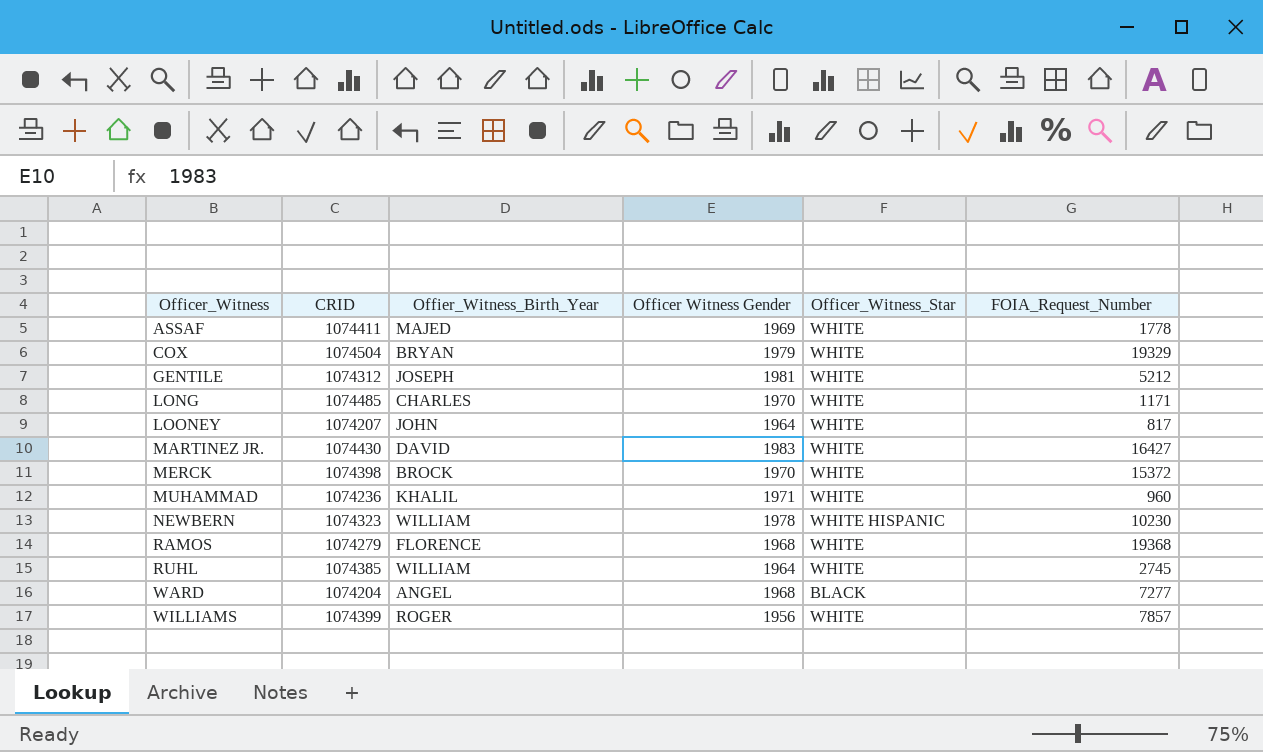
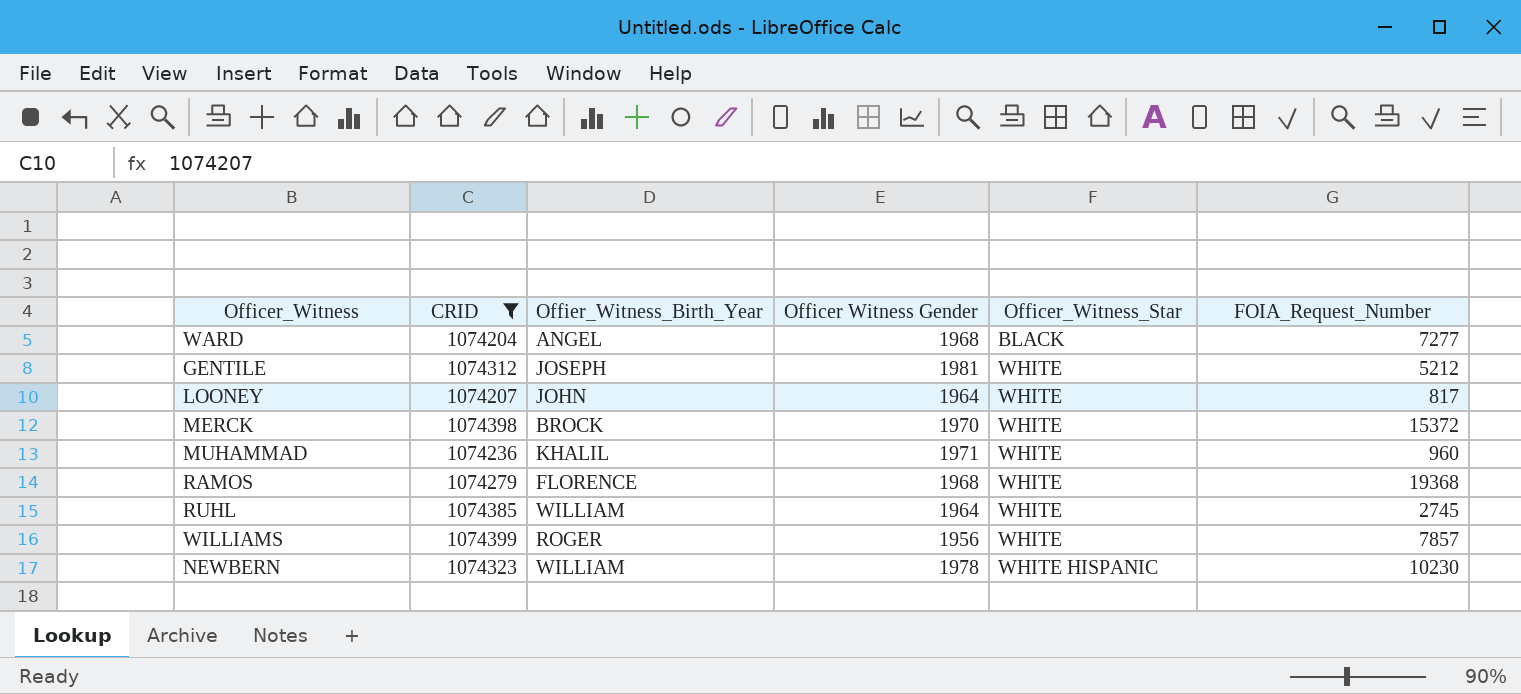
filter: none -> CRID <= 1074399
row order: Officer_Witness ascending -> Officer_Witness_Star ascending

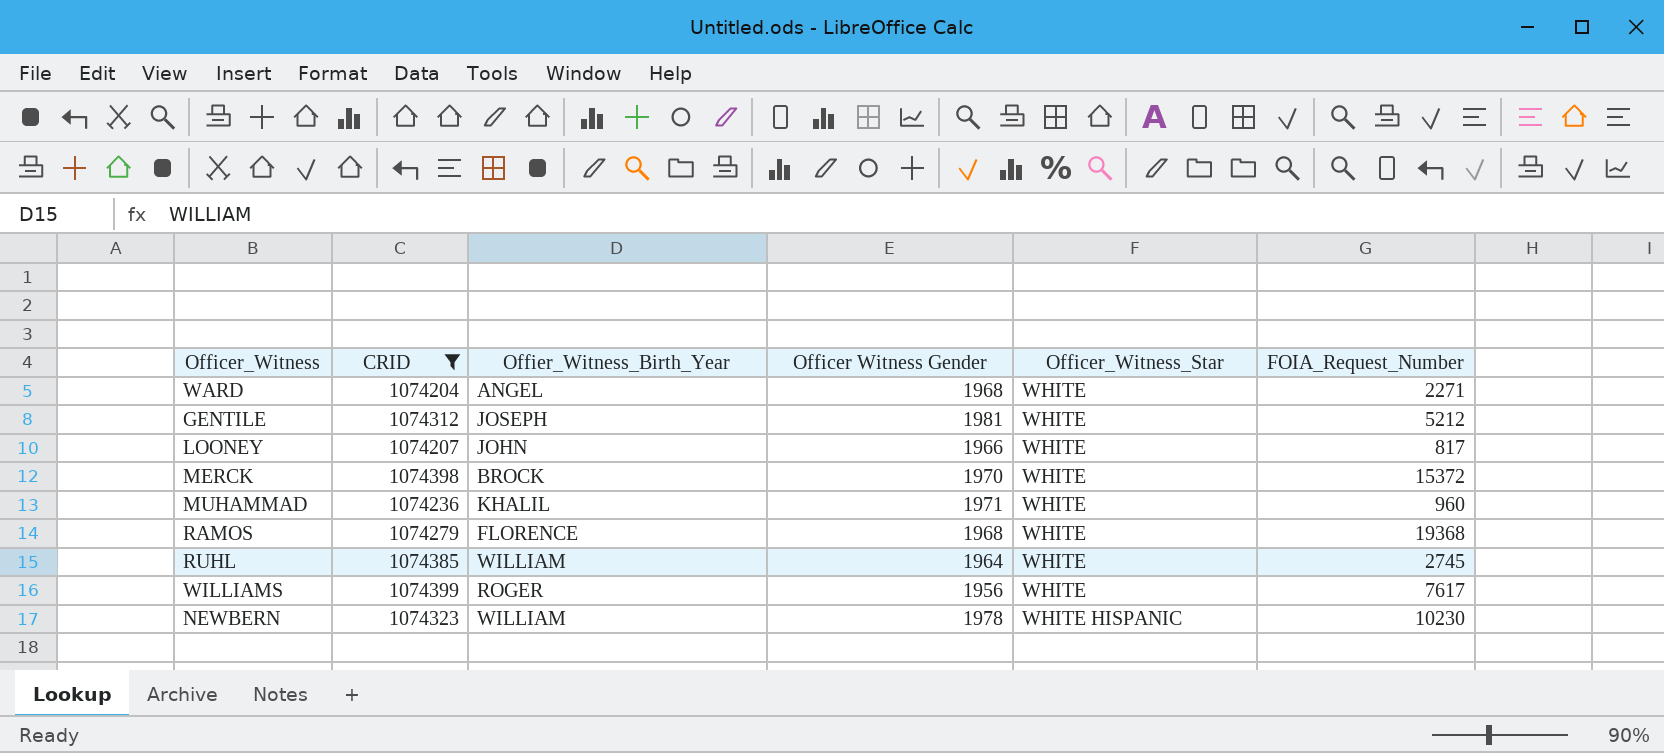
WARD | Officer_Witness_Star: BLACK -> WHITE
WARD | FOIA_Request_Number: 7277 -> 2271
LOONEY | Officer Witness Gender: 1964 -> 1966
WILLIAMS | FOIA_Request_Number: 7857 -> 7617

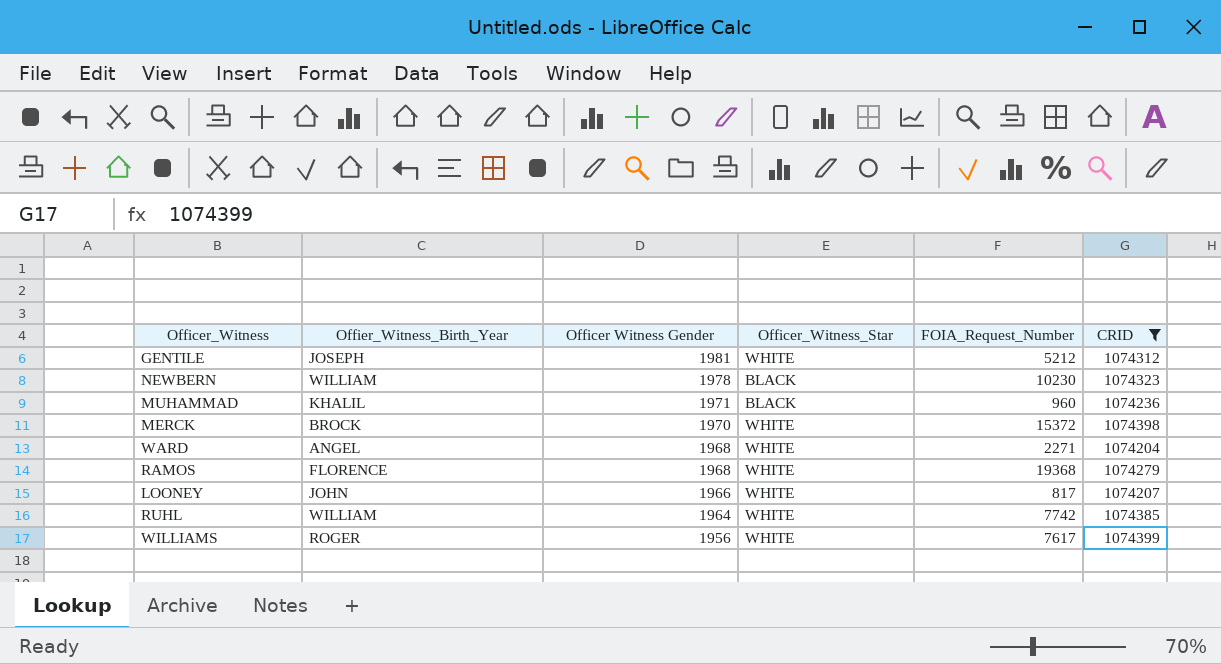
row order: Officer_Witness_Star ascending -> Officer Witness Gender descending
column CRID | position: 2 -> 6
NEWBERN | Officer_Witness_Star: WHITE HISPANIC -> BLACK
MUHAMMAD | Officer_Witness_Star: WHITE -> BLACK
RUHL | FOIA_Request_Number: 2745 -> 7742

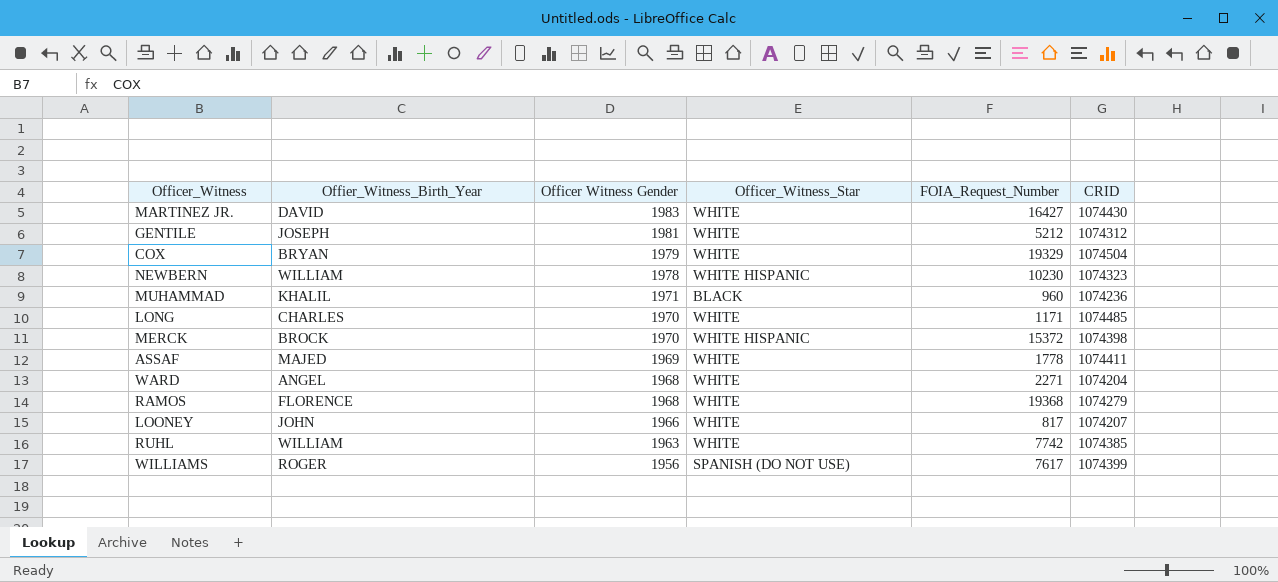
filter: CRID <= 1074399 -> none
NEWBERN | Officer_Witness_Star: BLACK -> WHITE HISPANIC
MERCK | Officer_Witness_Star: WHITE -> WHITE HISPANIC
RUHL | Officer Witness Gender: 1964 -> 1963
WILLIAMS | Officer_Witness_Star: WHITE -> SPANISH (DO NOT USE)

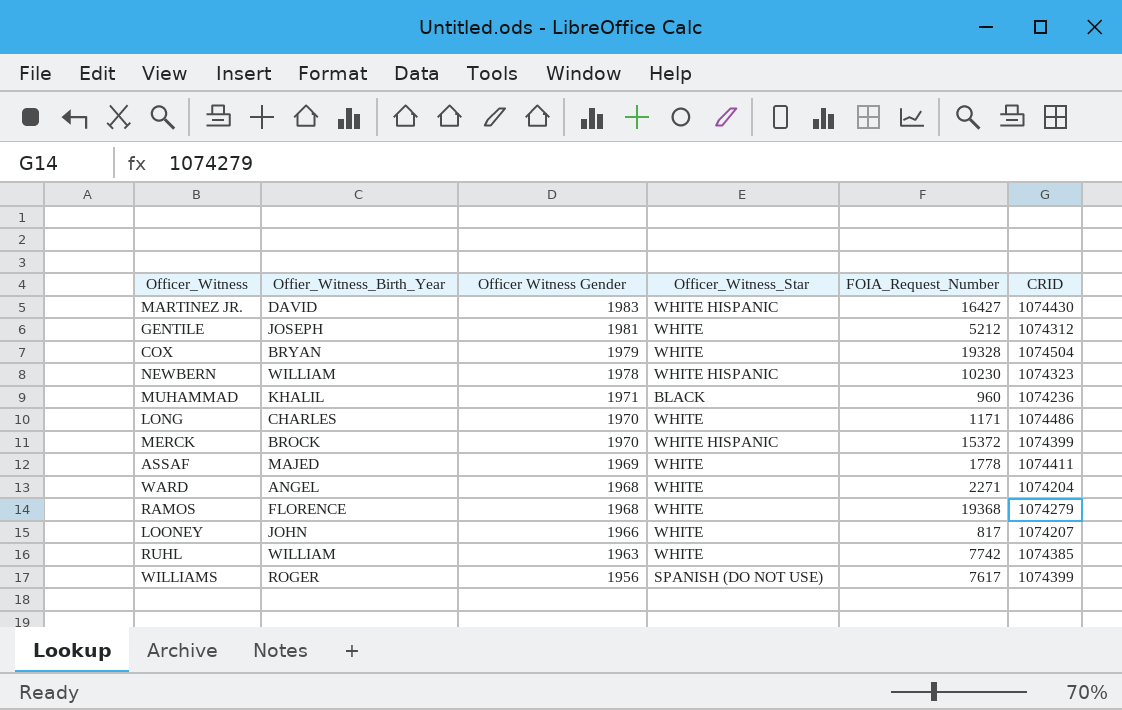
MARTINEZ JR. | Officer_Witness_Star: WHITE -> WHITE HISPANIC
COX | FOIA_Request_Number: 19329 -> 19328
LONG | CRID: 1074485 -> 1074486
MERCK | CRID: 1074398 -> 1074399

